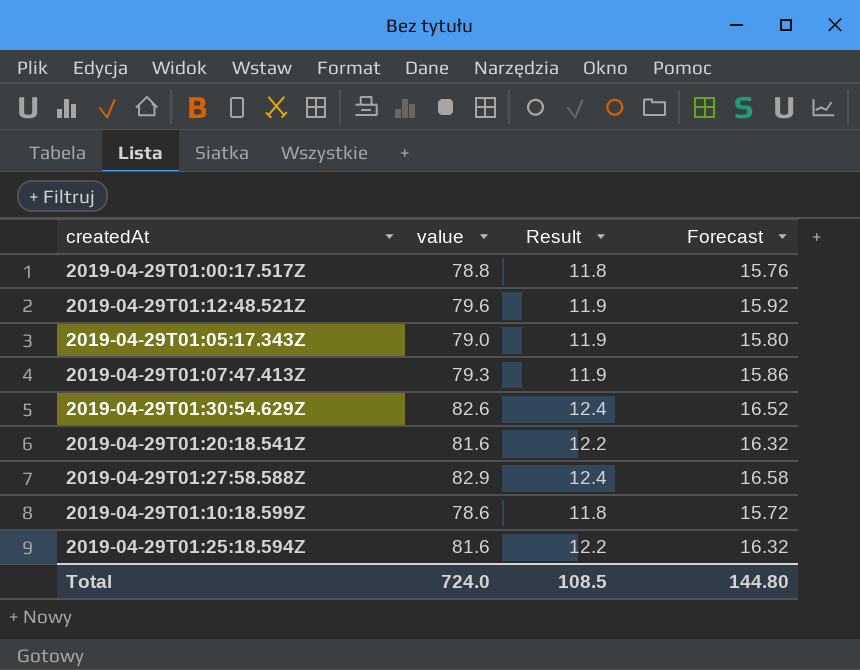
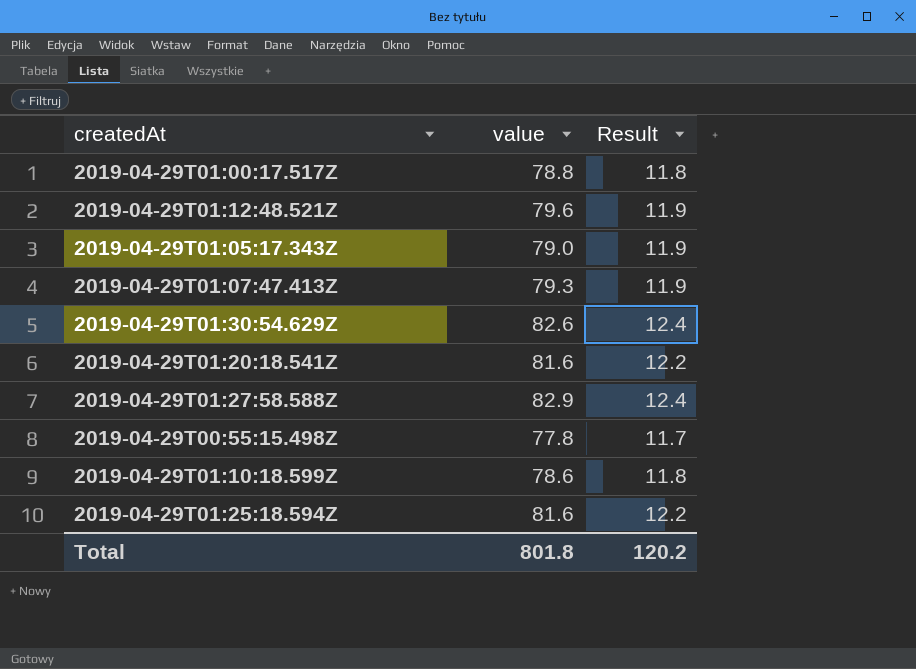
column Forecast | formula: [value] * 0.2 -> none
row 2019-04-29T00:55:15.498Z: none -> 77.8 | 11.7
Total | value: 724.0 -> 801.8
Total | Result: 108.5 -> 120.2

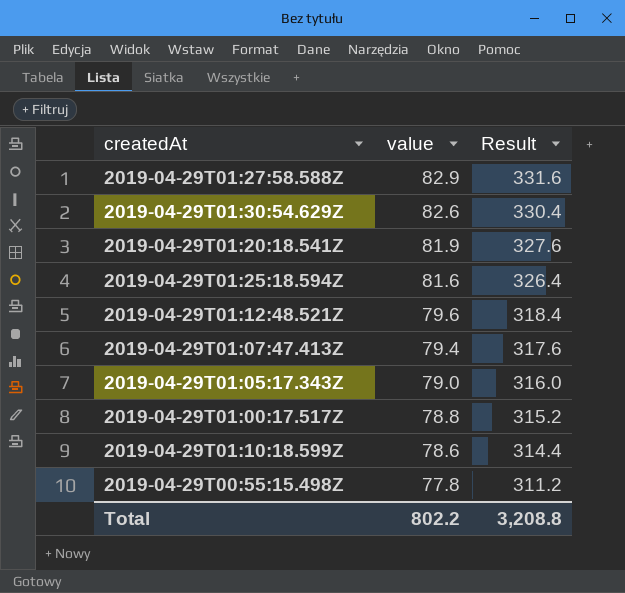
row order: none -> value descending
column Result | formula: [value] * 0.15 -> [value] * 4
2019-04-29T01:20:18.541Z | value: 81.6 -> 81.9
2019-04-29T01:07:47.413Z | value: 79.3 -> 79.4
Total | value: 801.8 -> 802.2
Total | Result: 120.2 -> 3,208.8

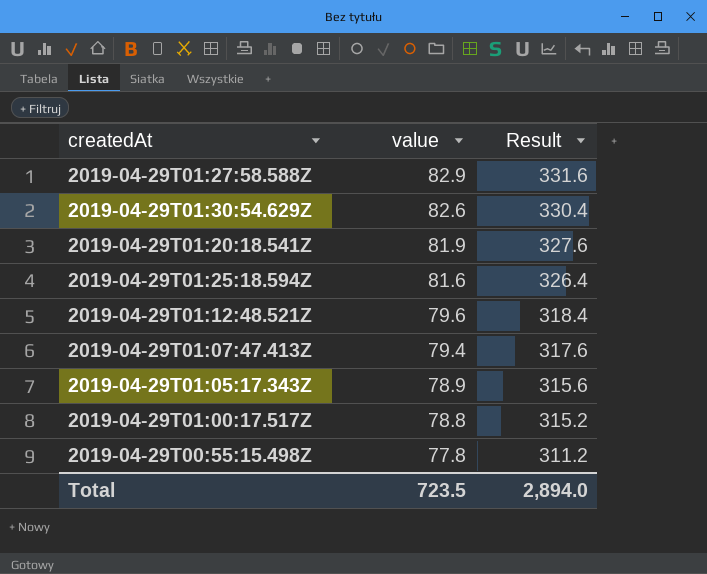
row 2019-04-29T01:10:18.599Z: 78.6 | 314.4 -> none
2019-04-29T01:05:17.343Z | value: 79.0 -> 78.9
2019-04-29T01:05:17.343Z | Result: 316.0 -> 315.6
Total | value: 802.2 -> 723.5
Total | Result: 3,208.8 -> 2,894.0

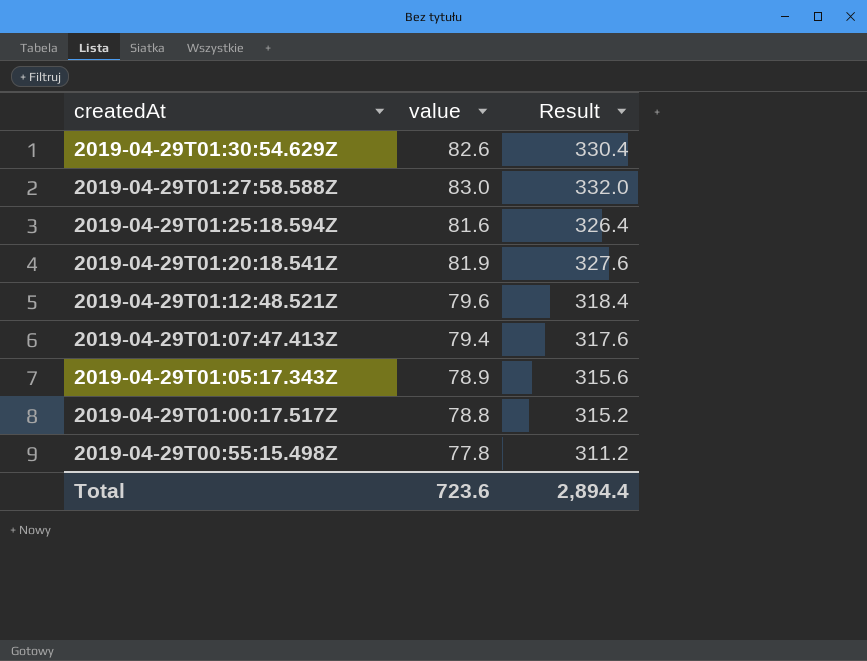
row order: value descending -> createdAt descending
2019-04-29T01:27:58.588Z | value: 82.9 -> 83.0
2019-04-29T01:27:58.588Z | Result: 331.6 -> 332.0
Total | value: 723.5 -> 723.6
Total | Result: 2,894.0 -> 2,894.4

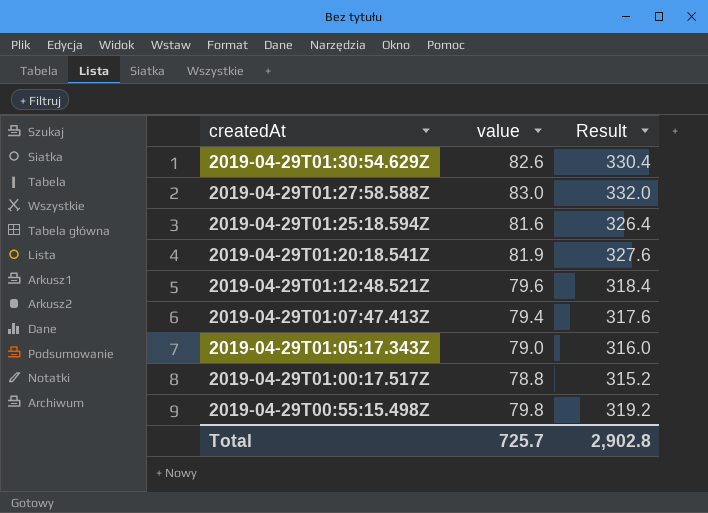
2019-04-29T01:05:17.343Z | value: 78.9 -> 79.0
2019-04-29T01:05:17.343Z | Result: 315.6 -> 316.0
2019-04-29T00:55:15.498Z | value: 77.8 -> 79.8
2019-04-29T00:55:15.498Z | Result: 311.2 -> 319.2
Total | value: 723.6 -> 725.7
Total | Result: 2,894.4 -> 2,902.8

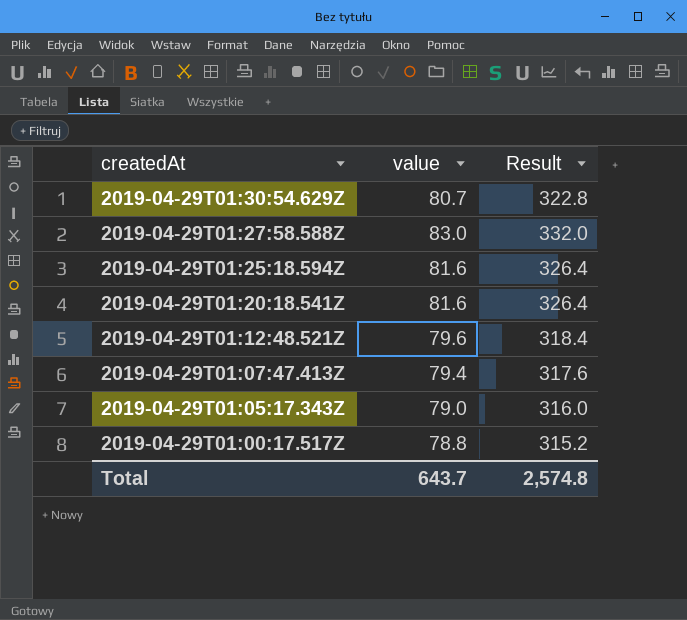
row 2019-04-29T00:55:15.498Z: 79.8 | 319.2 -> none
2019-04-29T01:30:54.629Z | value: 82.6 -> 80.7
2019-04-29T01:30:54.629Z | Result: 330.4 -> 322.8
2019-04-29T01:20:18.541Z | value: 81.9 -> 81.6
2019-04-29T01:20:18.541Z | Result: 327.6 -> 326.4
Total | value: 725.7 -> 643.7
Total | Result: 2,902.8 -> 2,574.8

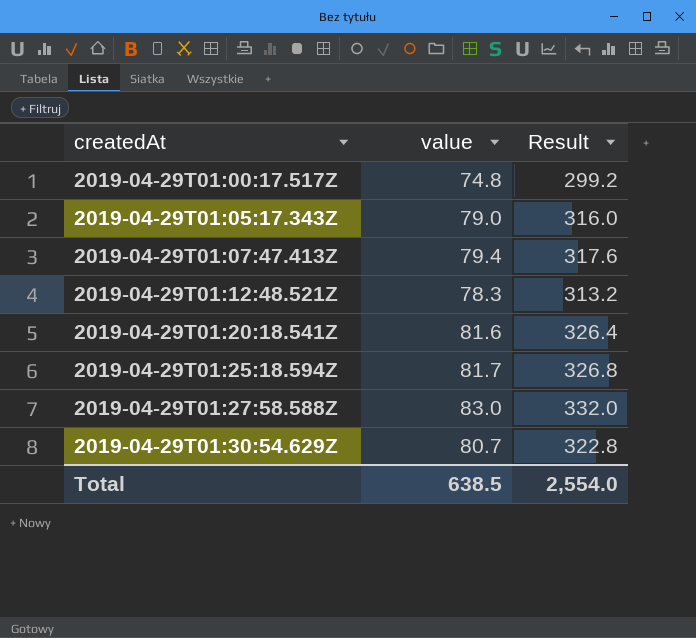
row order: createdAt descending -> createdAt ascending
2019-04-29T01:00:17.517Z | value: 78.8 -> 74.8
2019-04-29T01:00:17.517Z | Result: 315.2 -> 299.2
2019-04-29T01:12:48.521Z | value: 79.6 -> 78.3
2019-04-29T01:12:48.521Z | Result: 318.4 -> 313.2
2019-04-29T01:25:18.594Z | value: 81.6 -> 81.7
2019-04-29T01:25:18.594Z | Result: 326.4 -> 326.8
Total | value: 643.7 -> 638.5
Total | Result: 2,574.8 -> 2,554.0

